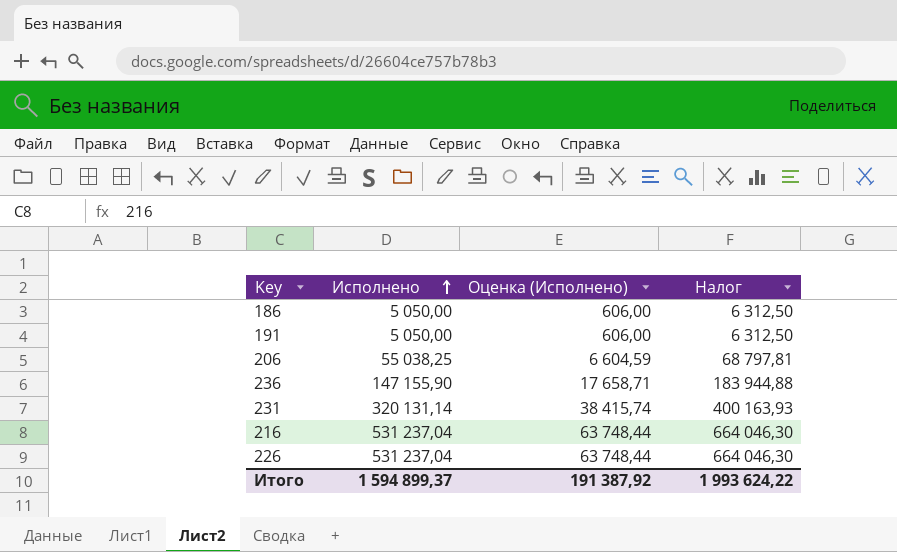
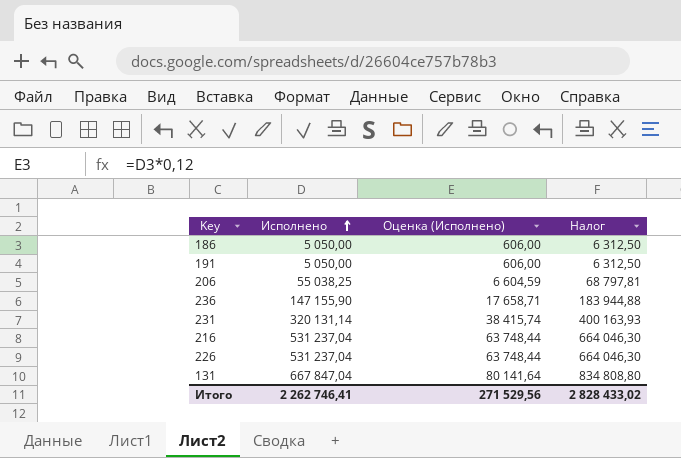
row 131: none -> 667 847,04 | 80 141,64 | 834 808,80
Итого | Исполнено: 1 594 899,37 -> 2 262 746,41
Итого | Оценка (Исполнено): 191 387,92 -> 271 529,56
Итого | Налог: 1 993 624,22 -> 2 828 433,02

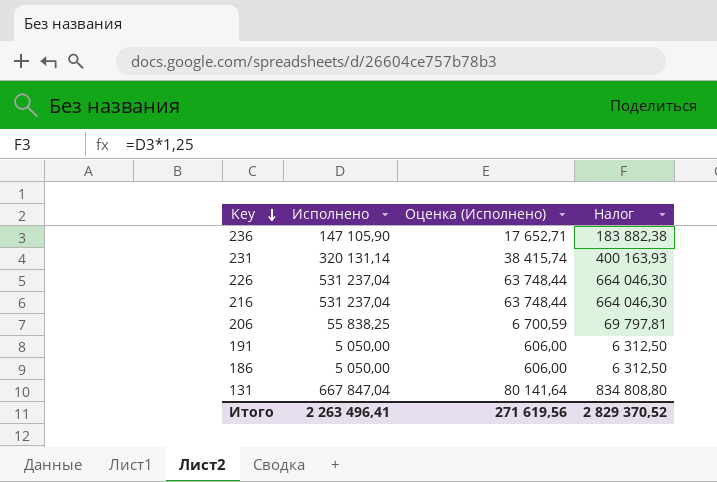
row order: Исполнено ascending -> Key descending
236 | Исполнено: 147 155,90 -> 147 105,90
236 | Оценка (Исполнено): 17 658,71 -> 17 652,71
236 | Налог: 183 944,88 -> 183 882,38
206 | Исполнено: 55 038,25 -> 55 838,25
206 | Оценка (Исполнено): 6 604,59 -> 6 700,59
206 | Налог: 68 797,81 -> 69 797,81
Итого | Исполнено: 2 262 746,41 -> 2 263 496,41
Итого | Оценка (Исполнено): 271 529,56 -> 271 619,56
Итого | Налог: 2 828 433,02 -> 2 829 370,52

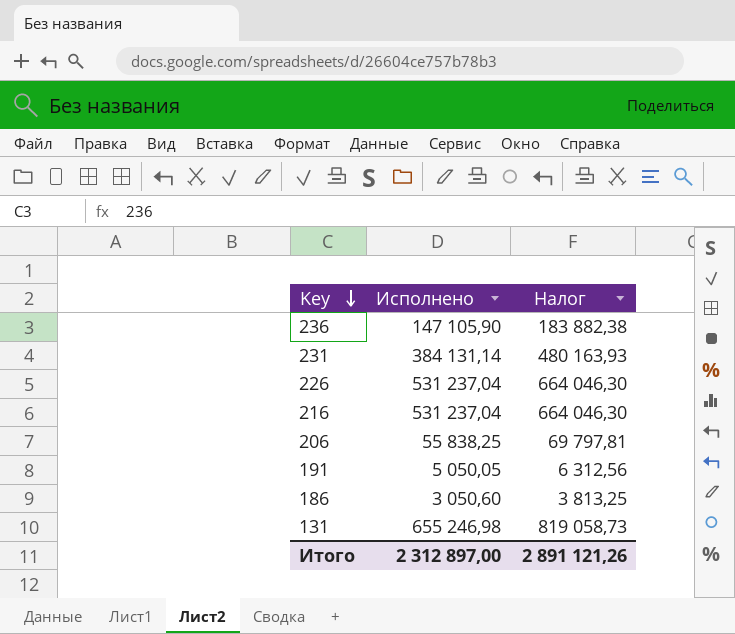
column Оценка (Исполнено) | formula: [Исполнено] * 0,12 -> none
231 | Исполнено: 320 131,14 -> 384 131,14
231 | Налог: 400 163,93 -> 480 163,93
191 | Исполнено: 5 050,00 -> 5 050,05
191 | Налог: 6 312,50 -> 6 312,56
186 | Исполнено: 5 050,00 -> 3 050,60
186 | Налог: 6 312,50 -> 3 813,25
131 | Исполнено: 667 847,04 -> 655 246,98
131 | Налог: 834 808,80 -> 819 058,73
Итого | Исполнено: 2 263 496,41 -> 2 312 897,00
Итого | Налог: 2 829 370,52 -> 2 891 121,26

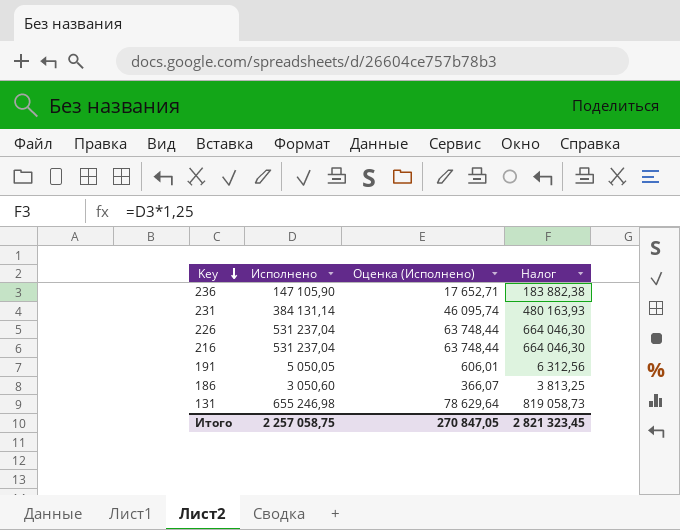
column Оценка (Исполнено) | formula: none -> [Исполнено] * 0,12
row 206: 55 838,25 | 69 797,81 -> none
Итого | Исполнено: 2 312 897,00 -> 2 257 058,75
Итого | Налог: 2 891 121,26 -> 2 821 323,45

